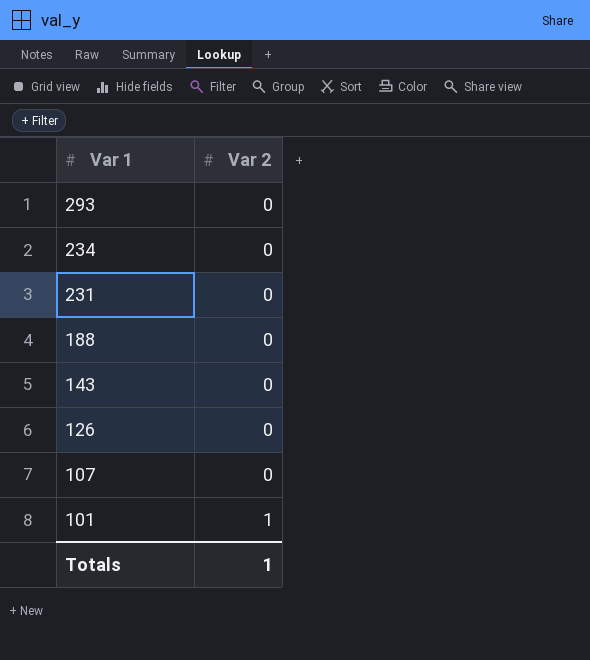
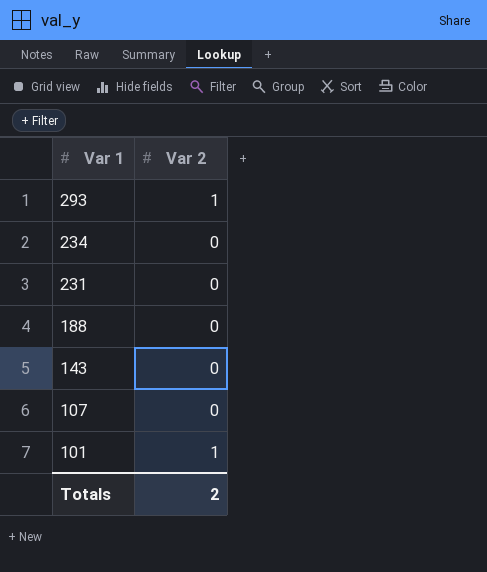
row 126: 0 -> none
293 | Var 2: 0 -> 1
Totals | Var 2: 1 -> 2

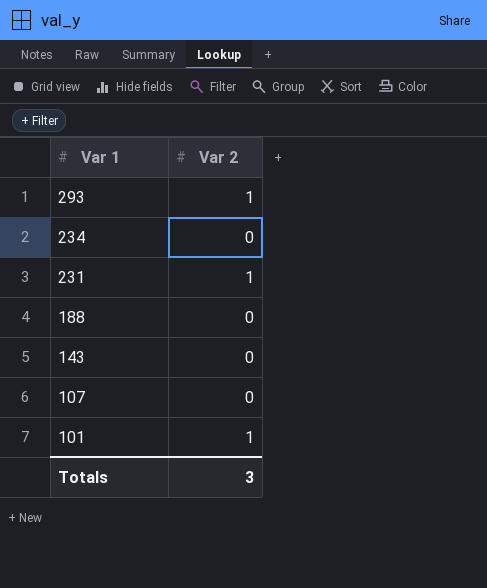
231 | Var 2: 0 -> 1
Totals | Var 2: 2 -> 3

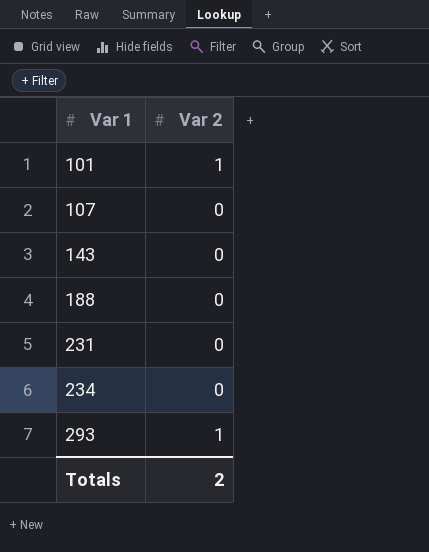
row order: Var 1 descending -> Var 1 ascending
231 | Var 2: 1 -> 0
Totals | Var 2: 3 -> 2

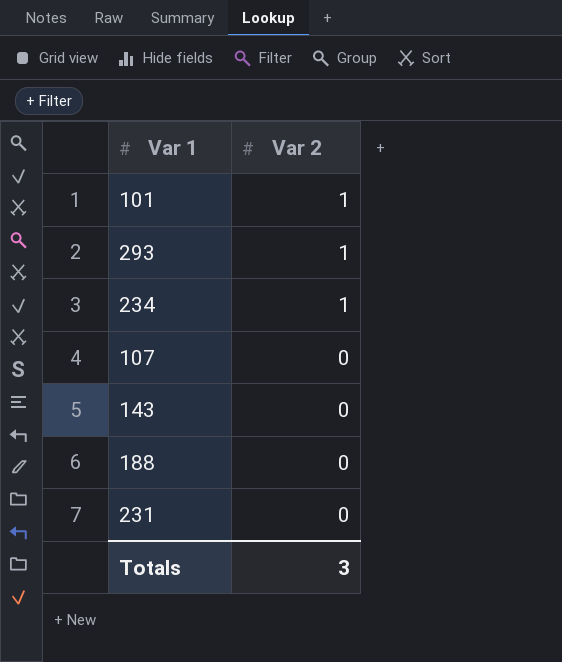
row order: Var 1 ascending -> Var 2 descending
234 | Var 2: 0 -> 1
Totals | Var 2: 2 -> 3

